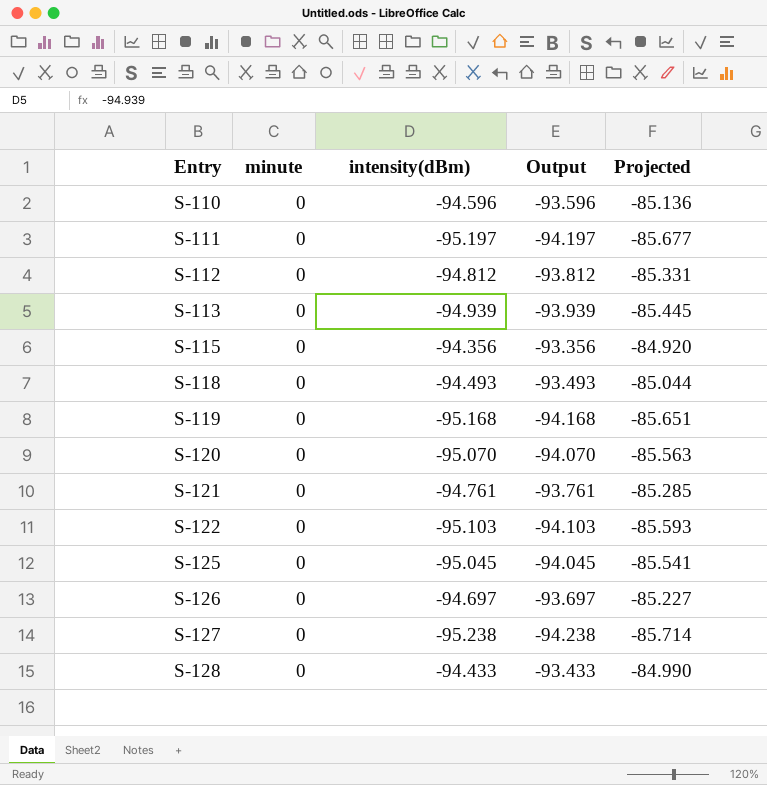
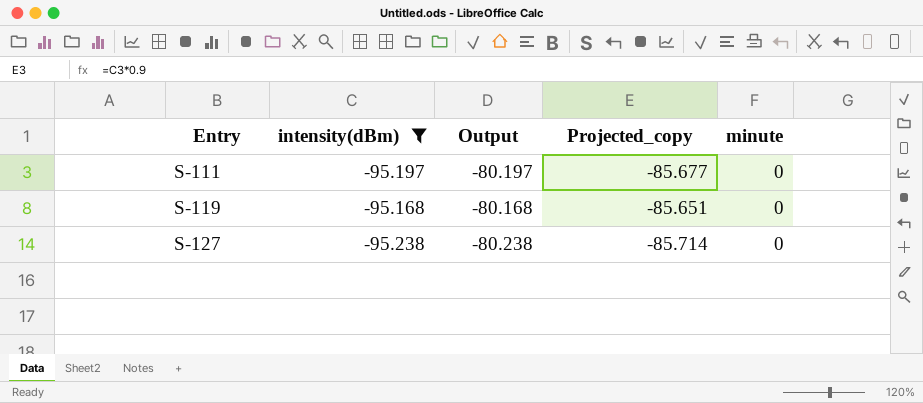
filter: none -> intensity(dBm) <= -95.168
column Output | formula: [intensity(dBm)] + 1 -> [intensity(dBm)] + 15
column name: Projected -> Projected_copy
column minute | position: 2 -> 5

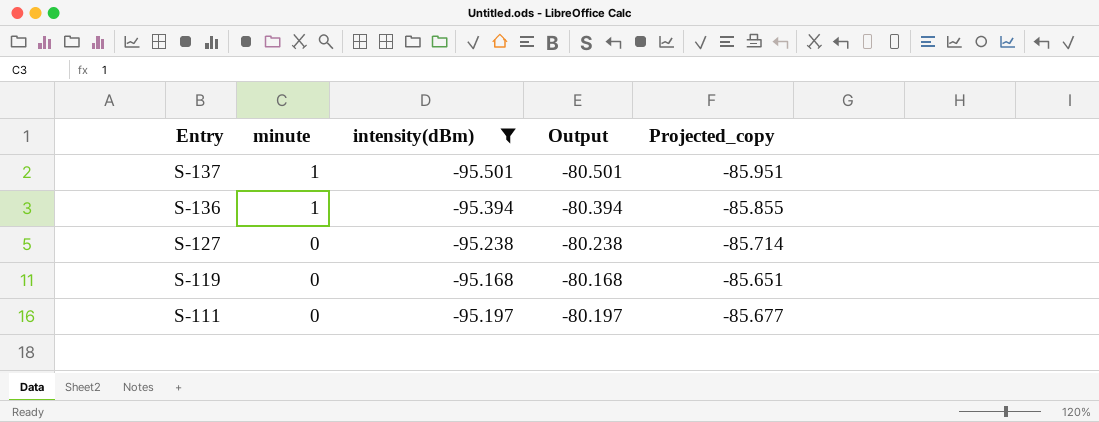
row order: Entry ascending -> Entry descending
column minute | position: 5 -> 2
row S-137: none -> 1 | -95.501 | -80.501 | -85.951
row S-136: none -> 1 | -95.394 | -80.394 | -85.855

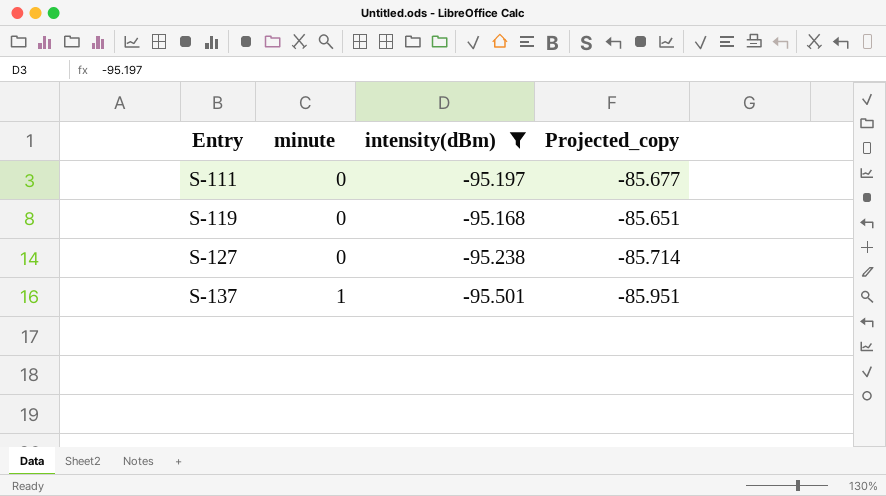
row order: Entry descending -> Entry ascending
column Output | formula: [intensity(dBm)] + 15 -> none
row S-136: 1 | -95.394 | -80.394 | -85.855 -> none

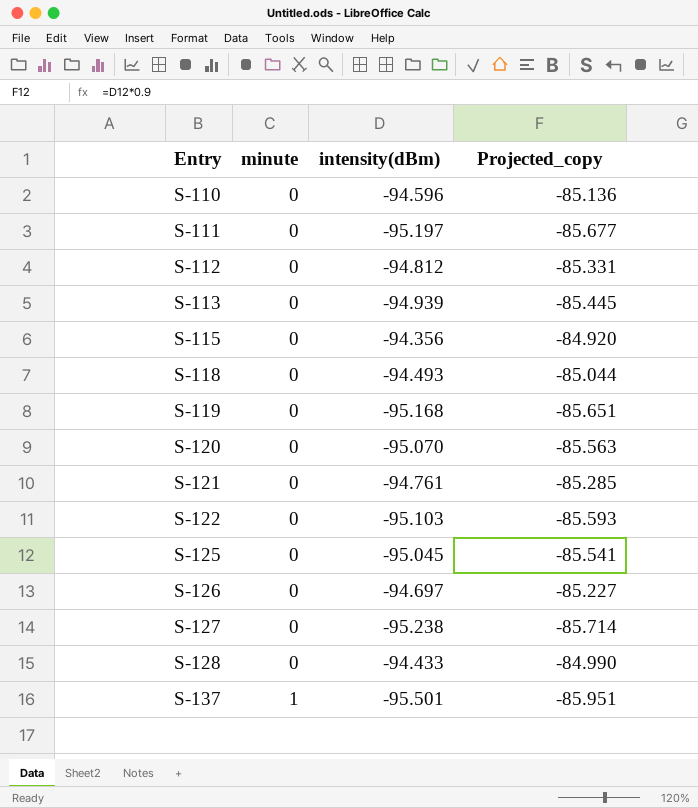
filter: intensity(dBm) <= -95.168 -> none

